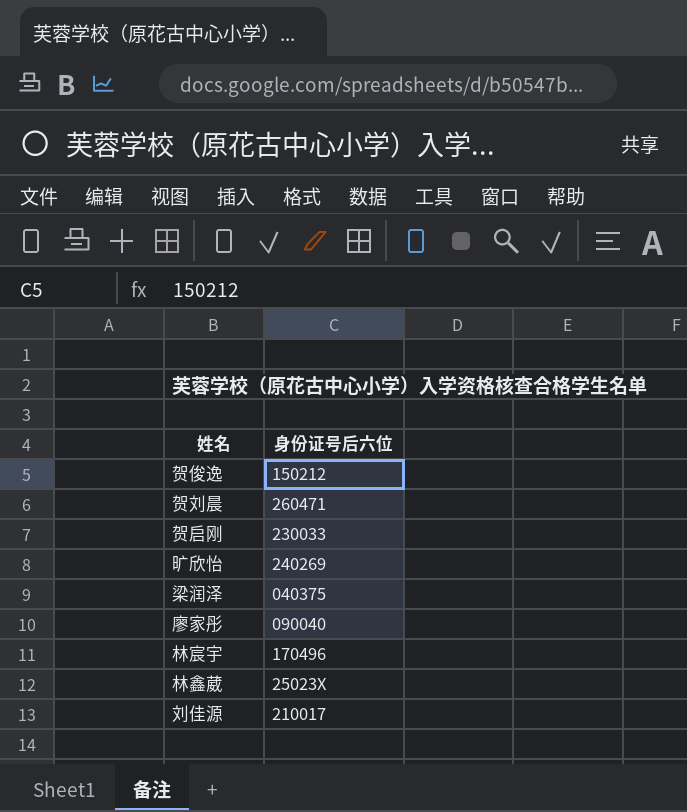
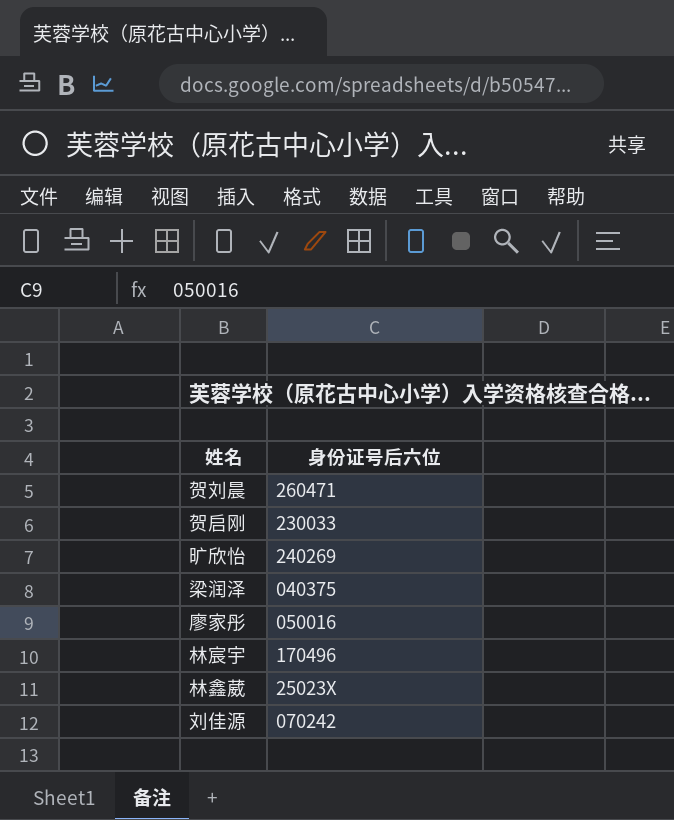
row 贺俊逸: 150212 -> none
廖家彤 | 身份证号后六位: 090040 -> 050016
刘佳源 | 身份证号后六位: 210017 -> 070242

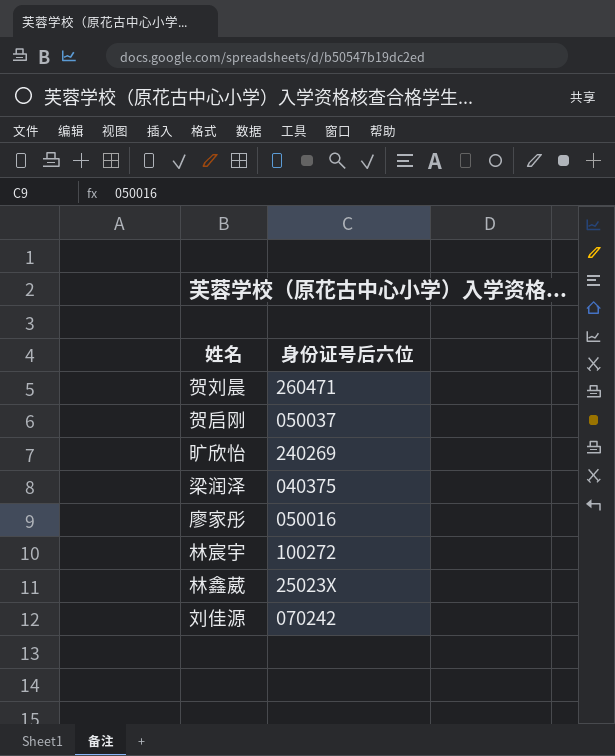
贺启刚 | 身份证号后六位: 230033 -> 050037
林宸宇 | 身份证号后六位: 170496 -> 100272

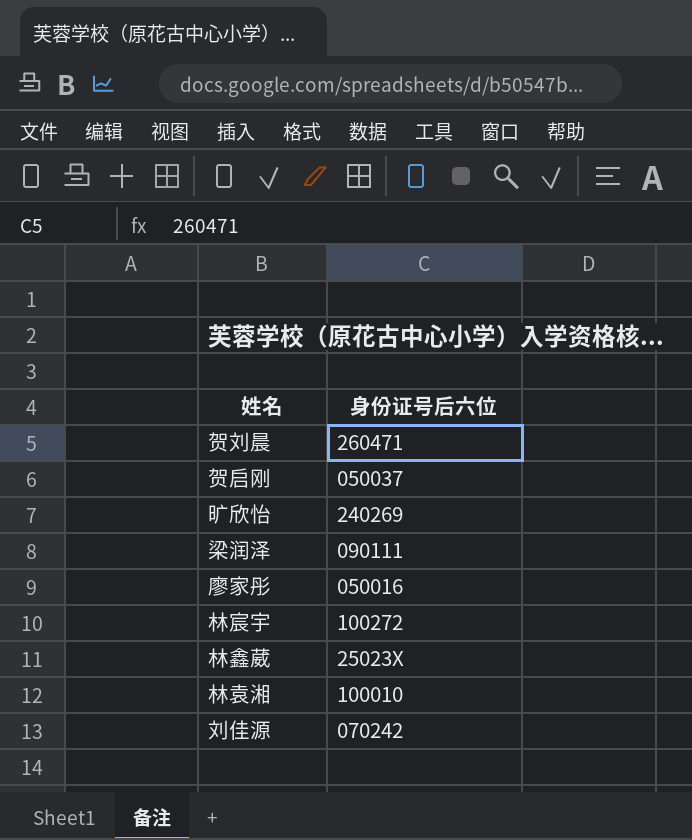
梁润泽 | 身份证号后六位: 040375 -> 090111
row 林袁湘: none -> 100010

